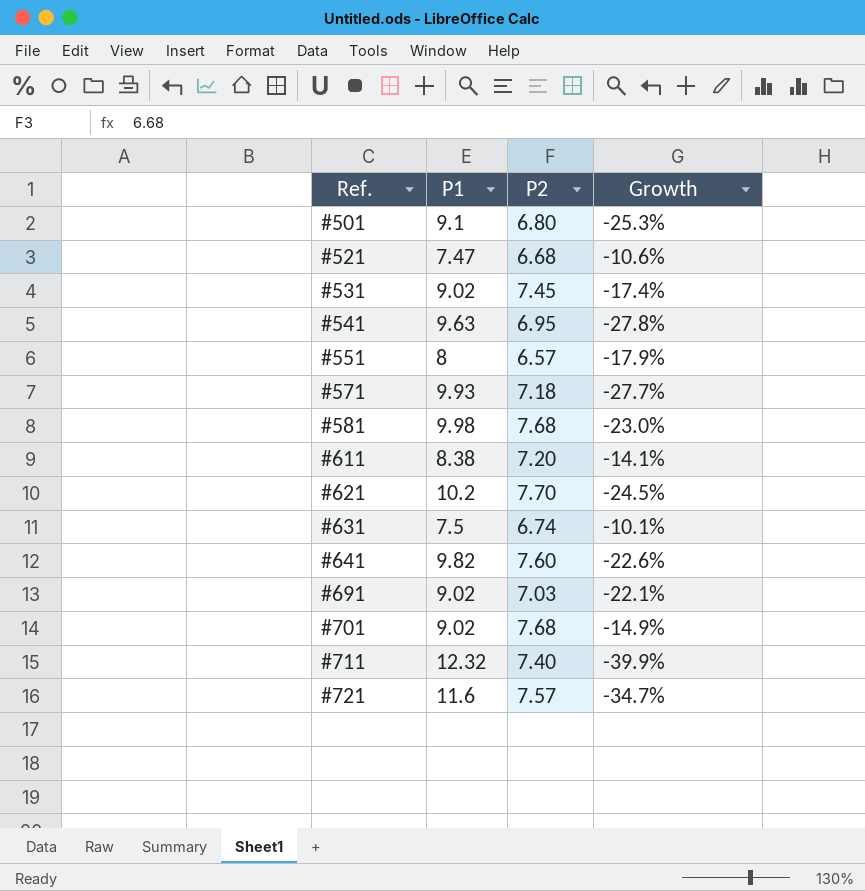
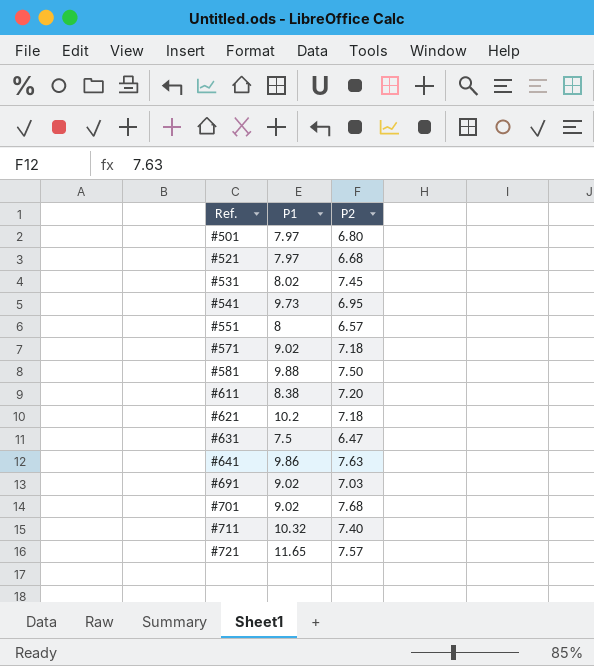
column Growth | formula: ([P2] - [P1]) / [P1] -> none
#501 | P1: 9.1 -> 7.97
#521 | P1: 7.47 -> 7.97
#531 | P1: 9.02 -> 8.02
#541 | P1: 9.63 -> 9.73
#571 | P1: 9.93 -> 9.02
#581 | P1: 9.98 -> 9.88
#581 | P2: 7.68 -> 7.50
#621 | P2: 7.70 -> 7.18
#631 | P2: 6.74 -> 6.47
#641 | P1: 9.82 -> 9.86
#641 | P2: 7.60 -> 7.63
#711 | P1: 12.32 -> 10.32
#721 | P1: 11.6 -> 11.65

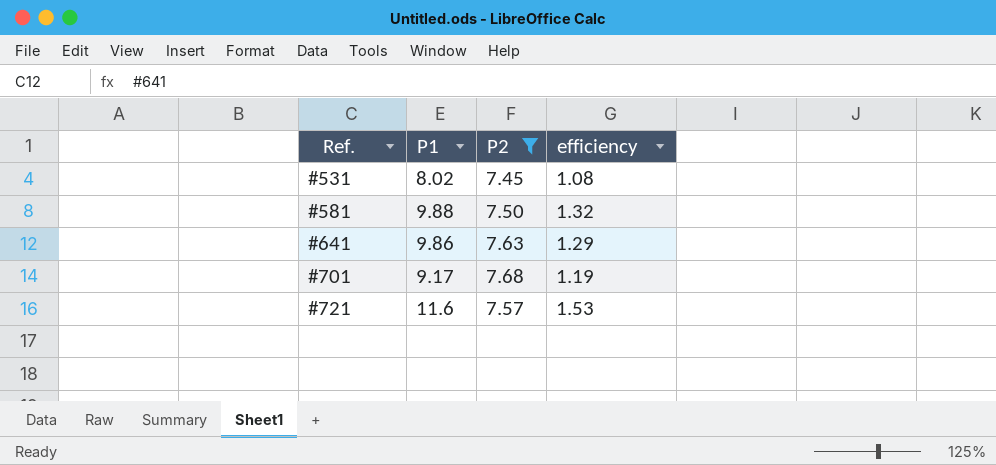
filter: none -> P2 >= 7.45
column efficiency | formula: none -> [P1] / [P2]
#701 | P1: 9.02 -> 9.17
#721 | P1: 11.65 -> 11.6

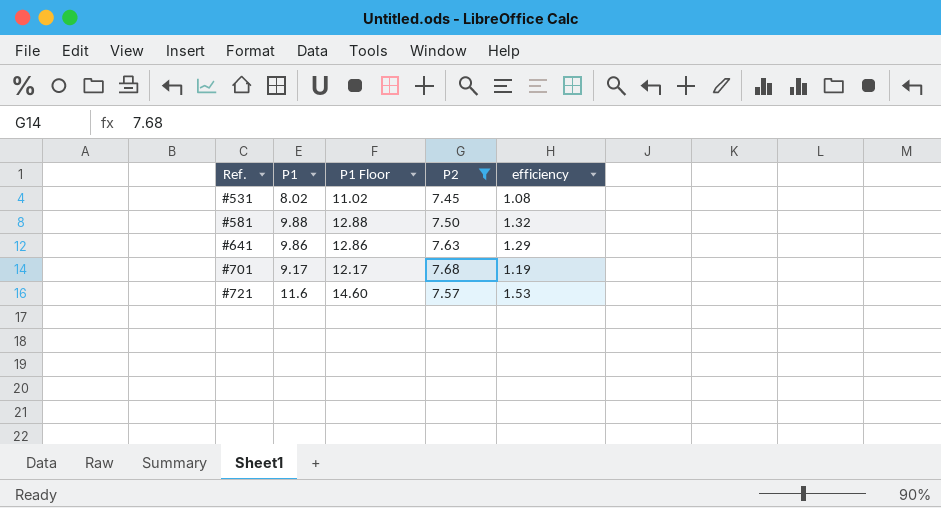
column P1 Floor | formula: none -> [P1] + 3

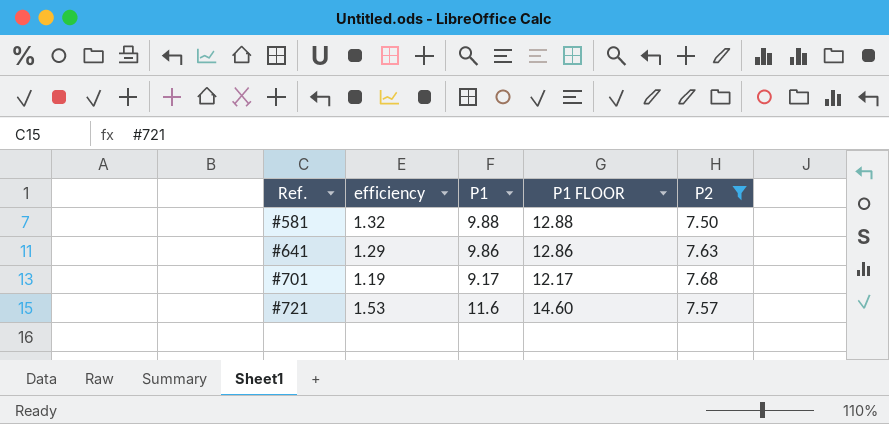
column efficiency | position: 5 -> 2
column name: P1 Floor -> P1 FLOOR
row #531: 8.02 | 11.02 | 7.45 | 1.08 -> none

